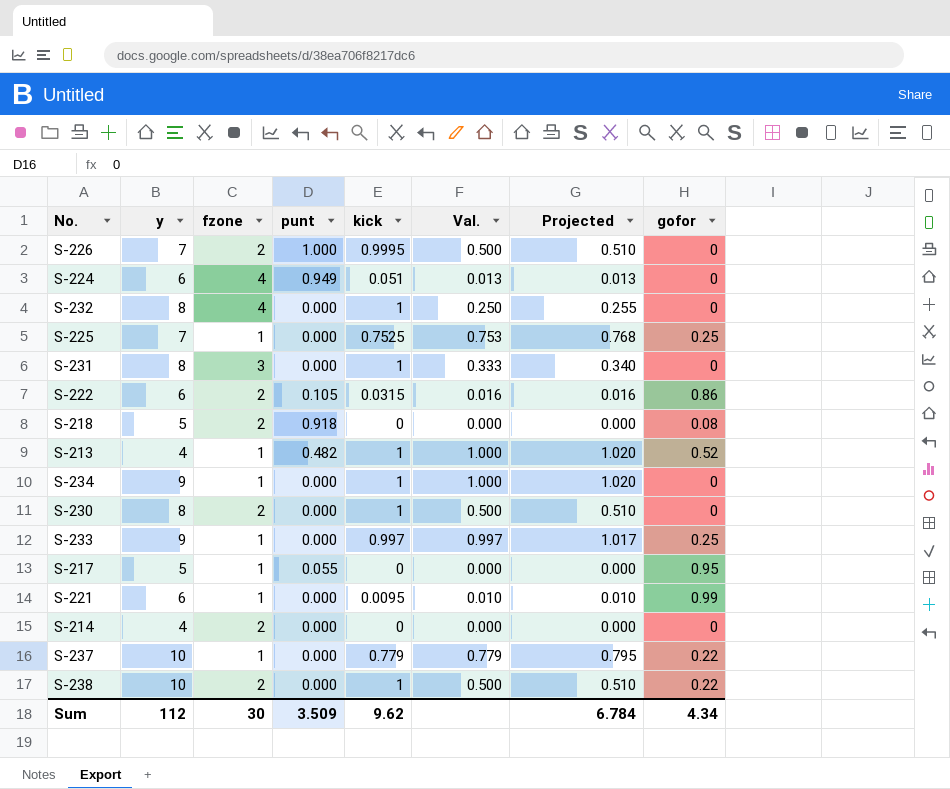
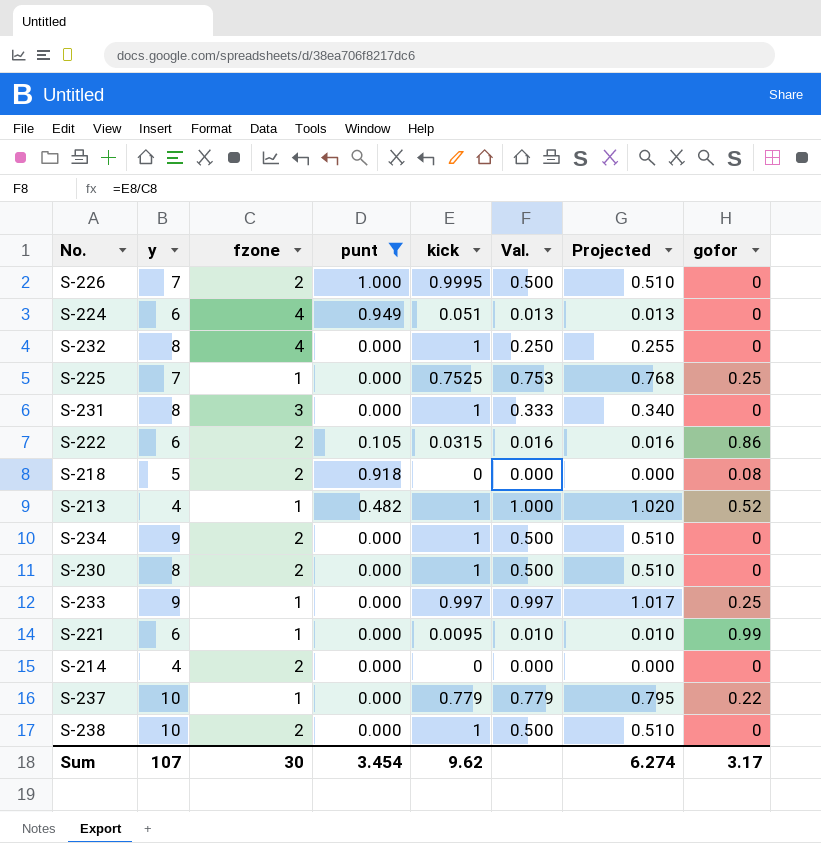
filter: none -> punt != 0.055
S-234 | fzone: 1 -> 2
S-234 | Val.: 1.000 -> 0.500
S-234 | Projected: 1.020 -> 0.510
S-238 | gofor: 0.22 -> 0
Sum | y: 112 -> 107
Sum | punt: 3.509 -> 3.454
Sum | Projected: 6.784 -> 6.274
Sum | gofor: 4.34 -> 3.17

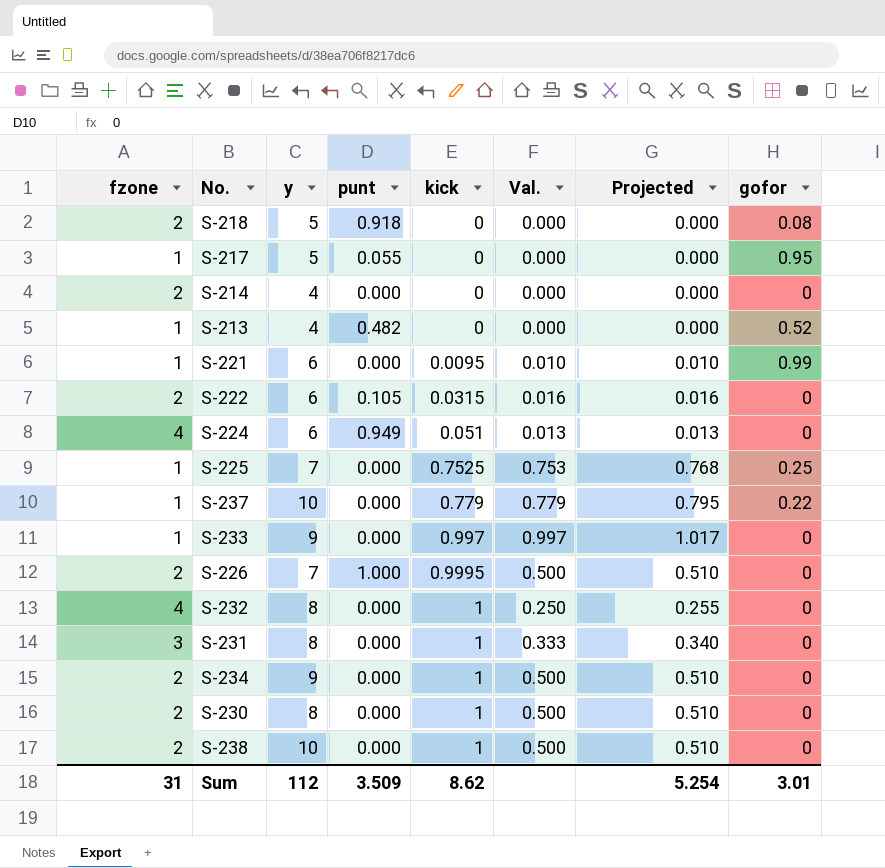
filter: punt != 0.055 -> none
row order: none -> kick ascending
column fzone | position: 3 -> 1
S-213 | kick: 1 -> 0
S-213 | Val.: 1.000 -> 0.000
S-213 | Projected: 1.020 -> 0.000
S-222 | gofor: 0.86 -> 0
S-233 | gofor: 0.25 -> 0
Sum | fzone: 30 -> 31
Sum | y: 107 -> 112
Sum | punt: 3.454 -> 3.509
Sum | kick: 9.62 -> 8.62
Sum | Projected: 6.274 -> 5.254
Sum | gofor: 3.17 -> 3.01

